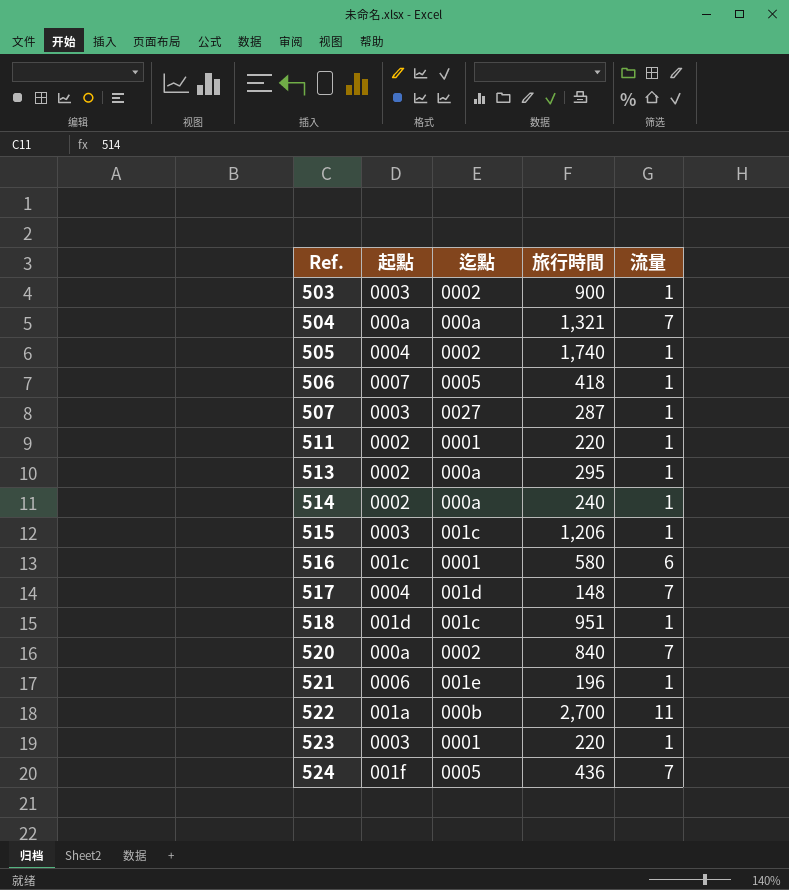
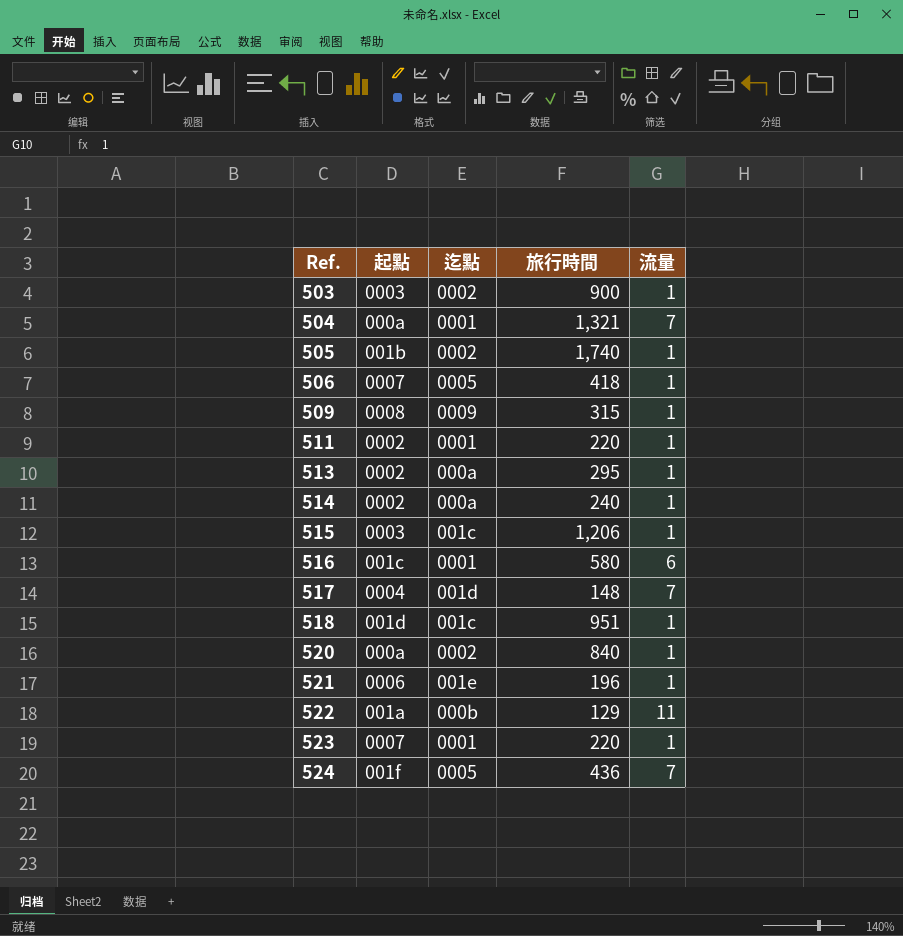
row 507: 0003 | 0027 | 287 | 1 -> none
504 | 迄點: 000a -> 0001
505 | 起點: 0004 -> 001b
row 509: none -> 0008 | 0009 | 315 | 1
520 | 流量: 7 -> 1
522 | 旅行時間: 2,700 -> 129
523 | 起點: 0003 -> 0007

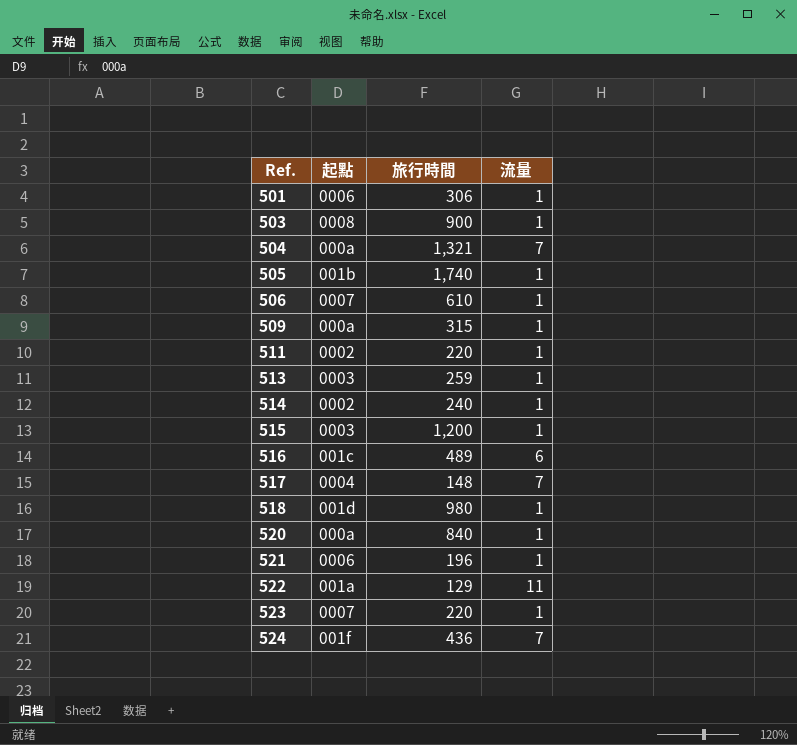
column 迄點 | position: 3 -> none
row 501: none -> 0006 | 306 | 1
503 | 起點: 0003 -> 0008
506 | 旅行時間: 418 -> 610
509 | 起點: 0008 -> 000a
513 | 起點: 0002 -> 0003
513 | 旅行時間: 295 -> 259
515 | 旅行時間: 1,206 -> 1,200
516 | 旅行時間: 580 -> 489
518 | 旅行時間: 951 -> 980

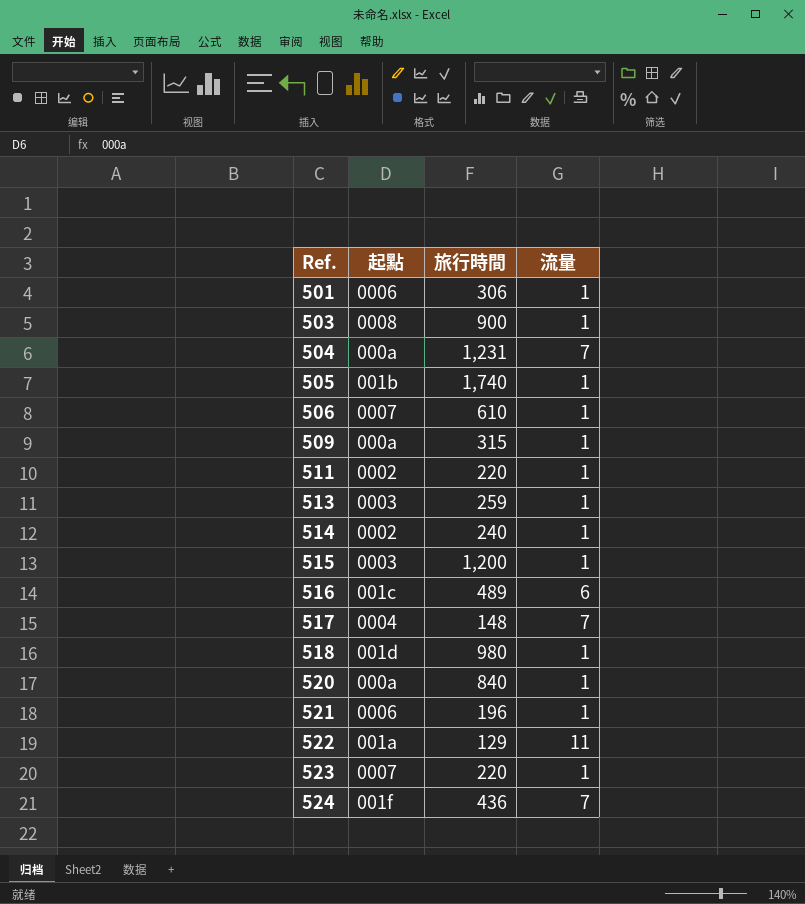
504 | 旅行時間: 1,321 -> 1,231

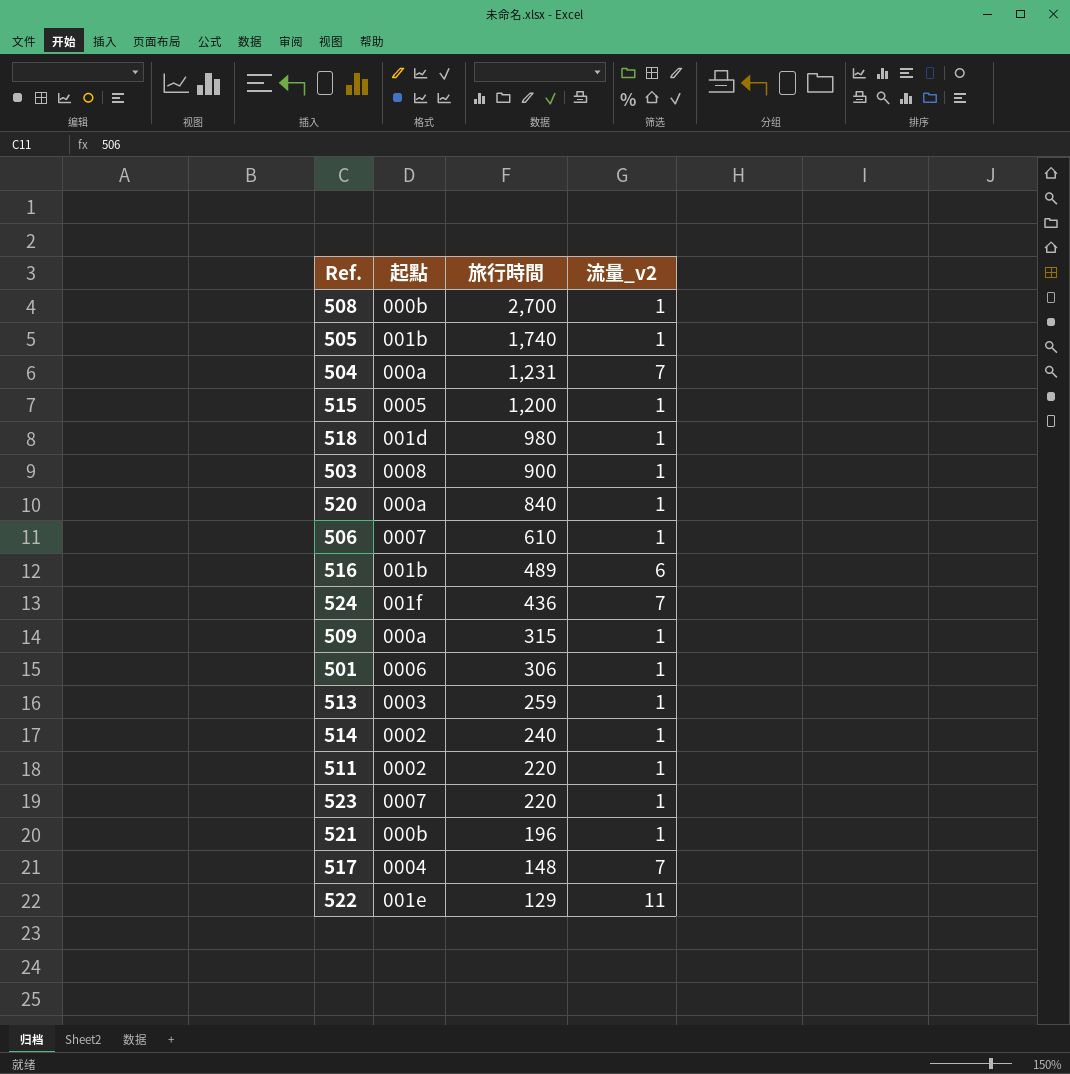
row order: Ref. ascending -> 旅行時間 descending
column name: 流量 -> 流量_v2
row 508: none -> 000b | 2,700 | 1
515 | 起點: 0003 -> 0005
516 | 起點: 001c -> 001b
521 | 起點: 0006 -> 000b
522 | 起點: 001a -> 001e

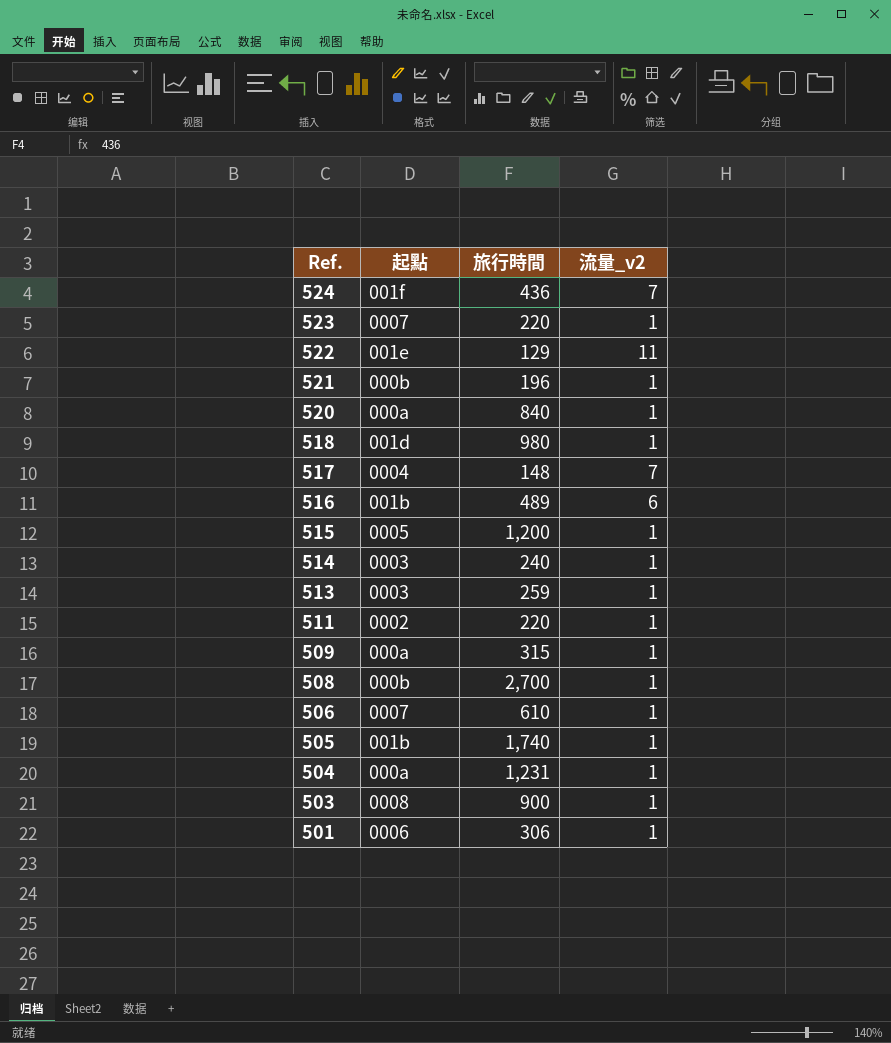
row order: 旅行時間 descending -> Ref. descending
514 | 起點: 0002 -> 0003
504 | 流量_v2: 7 -> 1

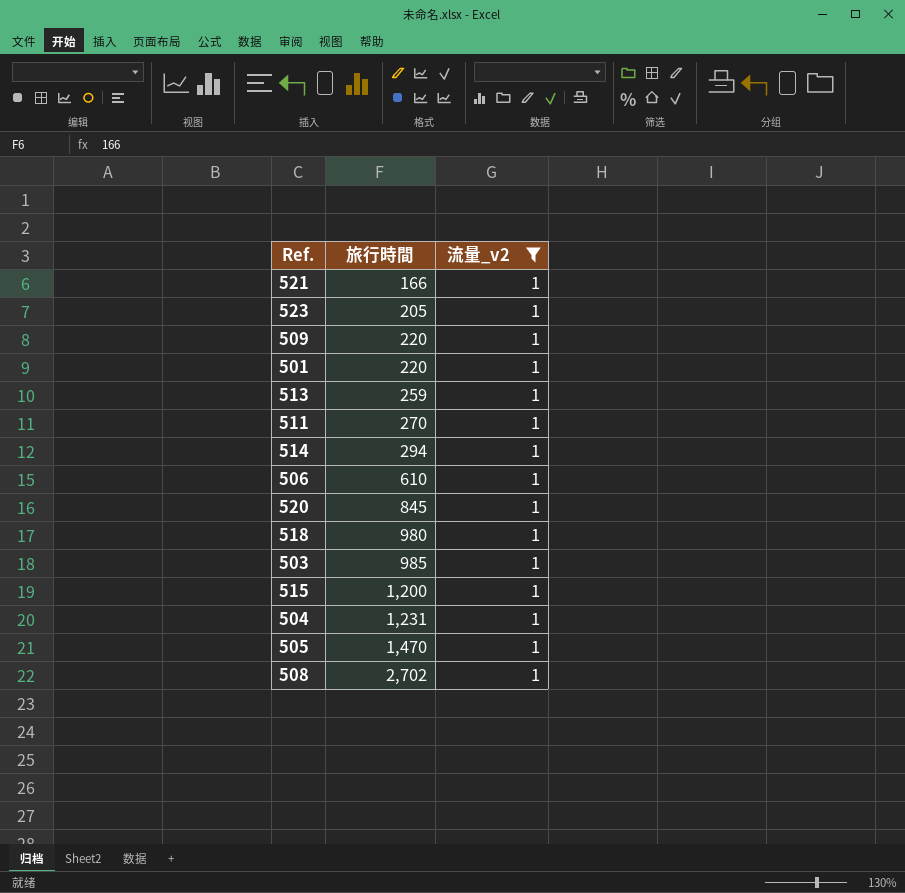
filter: none -> 流量_v2 = 1
row order: Ref. descending -> 旅行時間 ascending
column 起點 | position: 2 -> none
521 | 旅行時間: 196 -> 166
523 | 旅行時間: 220 -> 205
509 | 旅行時間: 315 -> 220
501 | 旅行時間: 306 -> 220
511 | 旅行時間: 220 -> 270
514 | 旅行時間: 240 -> 294
520 | 旅行時間: 840 -> 845
503 | 旅行時間: 900 -> 985
505 | 旅行時間: 1,740 -> 1,470
508 | 旅行時間: 2,700 -> 2,702

